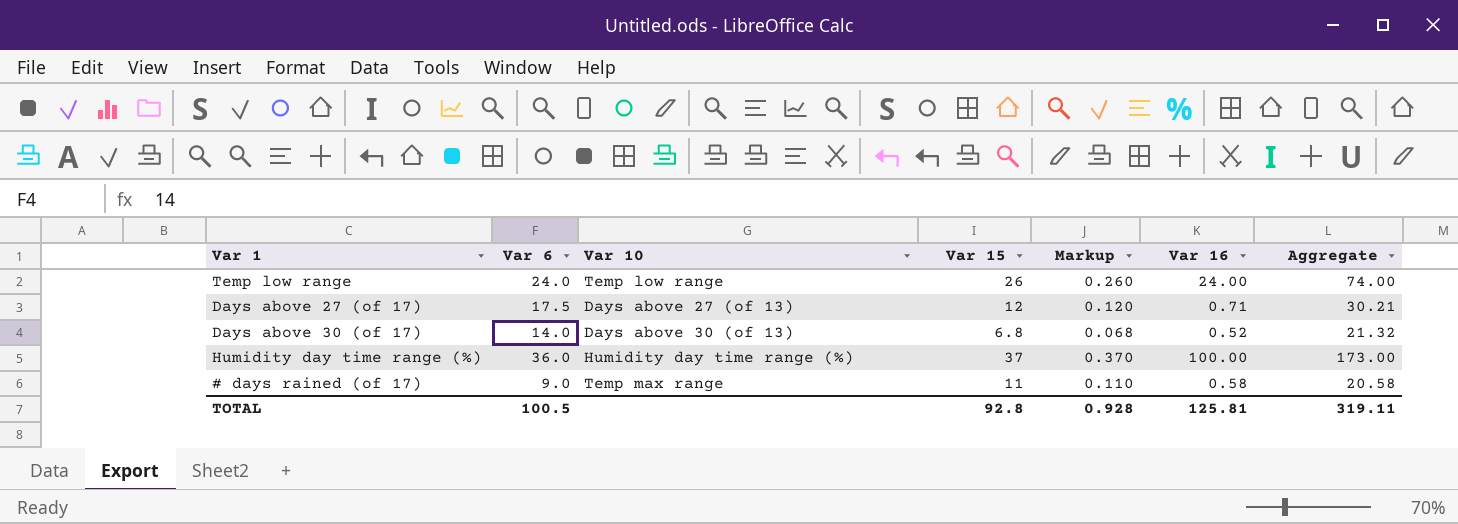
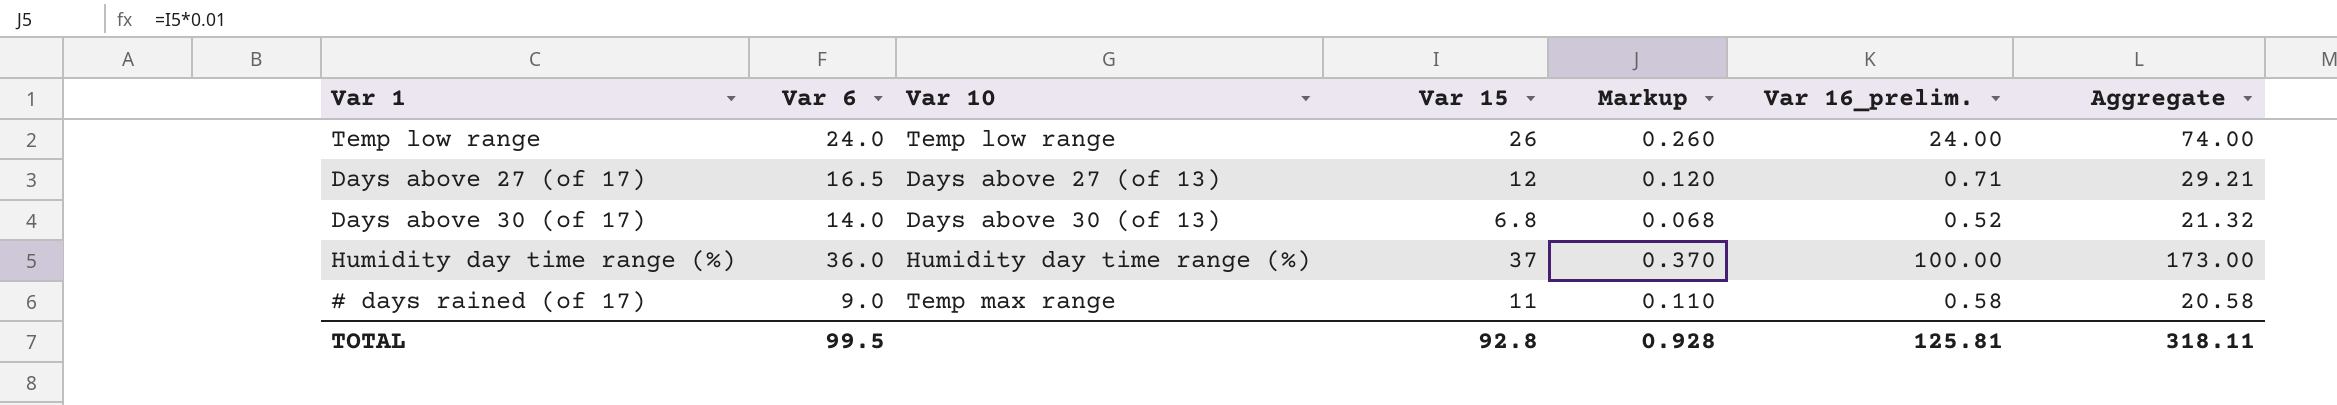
column name: Var 16 -> Var 16_prelim.
Days above 27 (of 17) | Var 6: 17.5 -> 16.5
Days above 27 (of 17) | Aggregate: 30.21 -> 29.21
TOTAL | Var 6: 100.5 -> 99.5
TOTAL | Aggregate: 319.11 -> 318.11

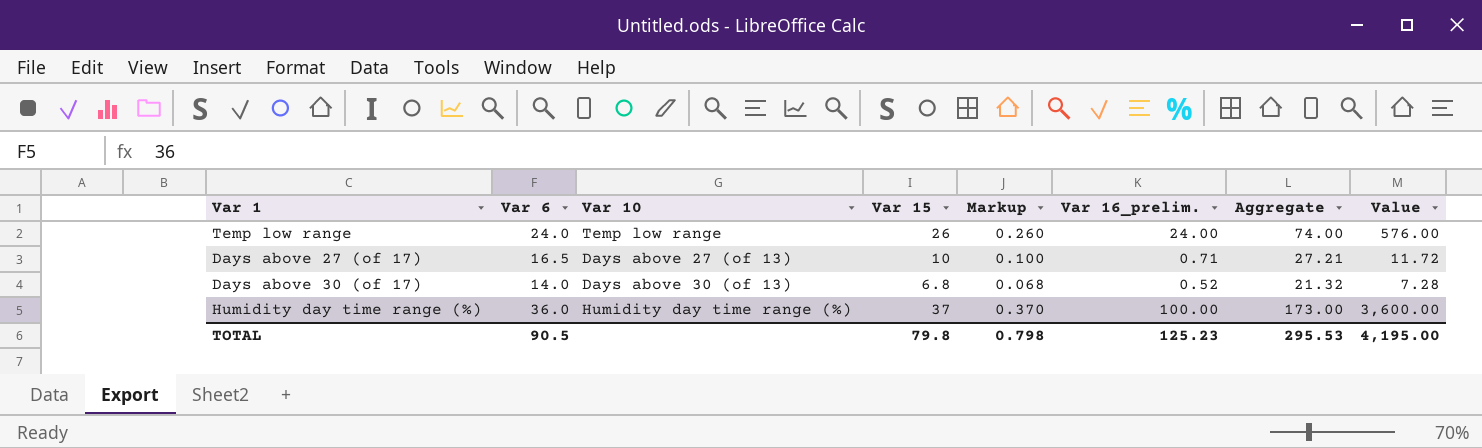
column Value | formula: none -> [Var 6] * [Var 16_prelim.]
row # days rained (of 17): 9.0 | Temp max range | 11 | 0.110 | 0.58 | 20.58 -> none
Days above 27 (of 17) | Var 15: 12 -> 10
Days above 27 (of 17) | Markup: 0.120 -> 0.100
Days above 27 (of 17) | Aggregate: 29.21 -> 27.21
TOTAL | Var 6: 99.5 -> 90.5
TOTAL | Var 15: 92.8 -> 79.8
TOTAL | Markup: 0.928 -> 0.798
TOTAL | Var 16_prelim.: 125.81 -> 125.23
TOTAL | Aggregate: 318.11 -> 295.53

